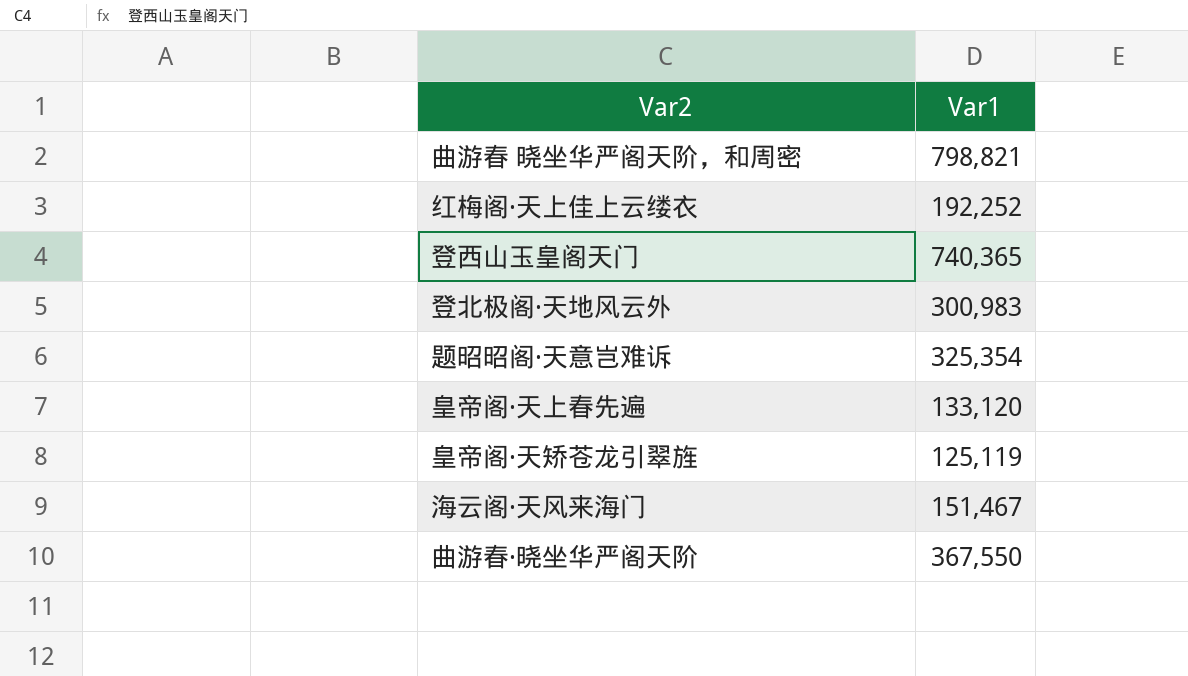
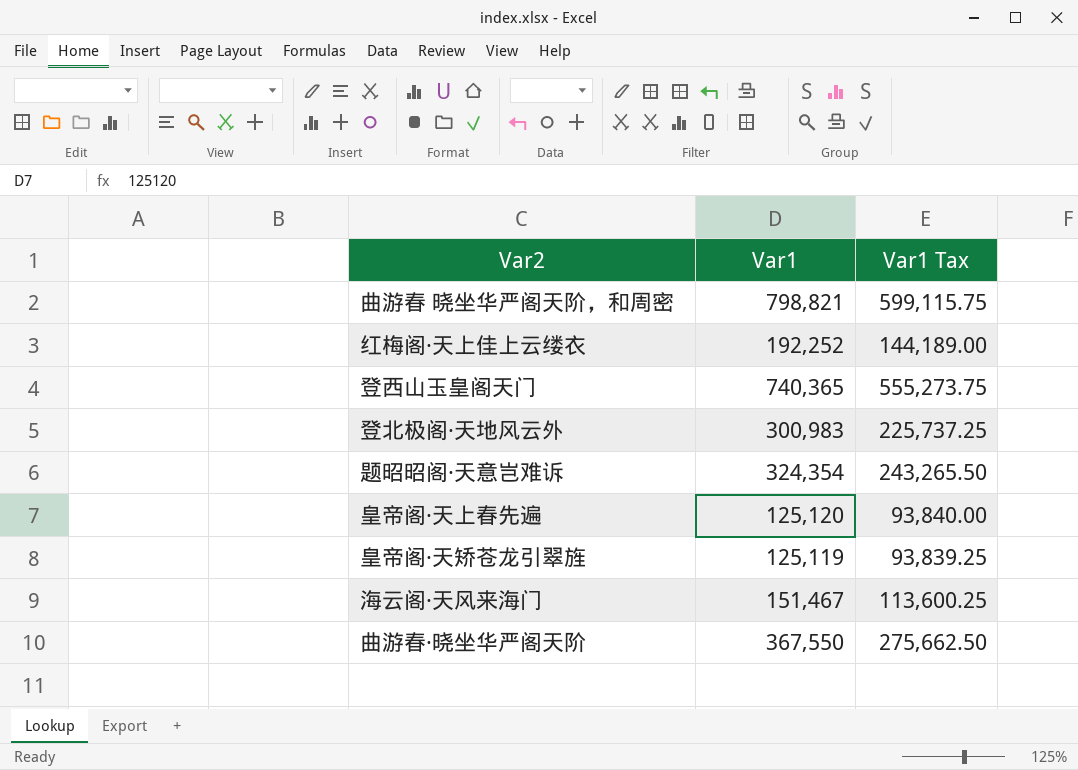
column Var1 Tax | formula: none -> [Var1] * 0.75
题昭昭阁·天意岂难诉 | Var1: 325,354 -> 324,354
皇帝阁·天上春先遍 | Var1: 133,120 -> 125,120

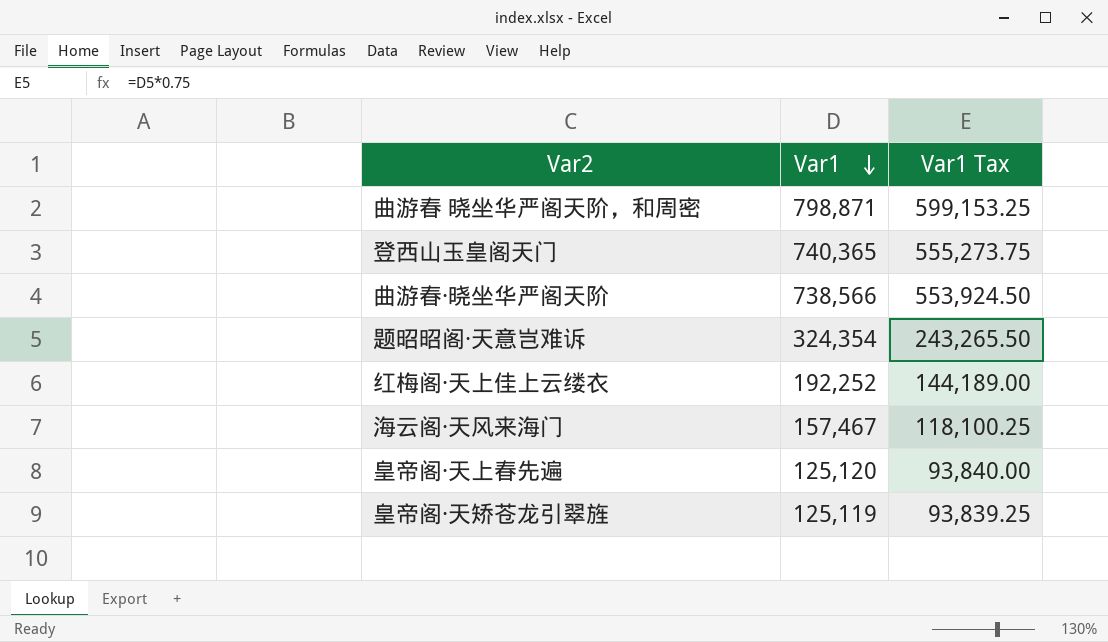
row order: none -> Var1 descending
row 登北极阁·天地风云外: 300,983 | 225,737.25 -> none
曲游春 晓坐华严阁天阶，和周密 | Var1: 798,821 -> 798,871
曲游春 晓坐华严阁天阶，和周密 | Var1 Tax: 599,115.75 -> 599,153.25
曲游春·晓坐华严阁天阶 | Var1: 367,550 -> 738,566
曲游春·晓坐华严阁天阶 | Var1 Tax: 275,662.50 -> 553,924.50
海云阁·天风来海门 | Var1: 151,467 -> 157,467
海云阁·天风来海门 | Var1 Tax: 113,600.25 -> 118,100.25

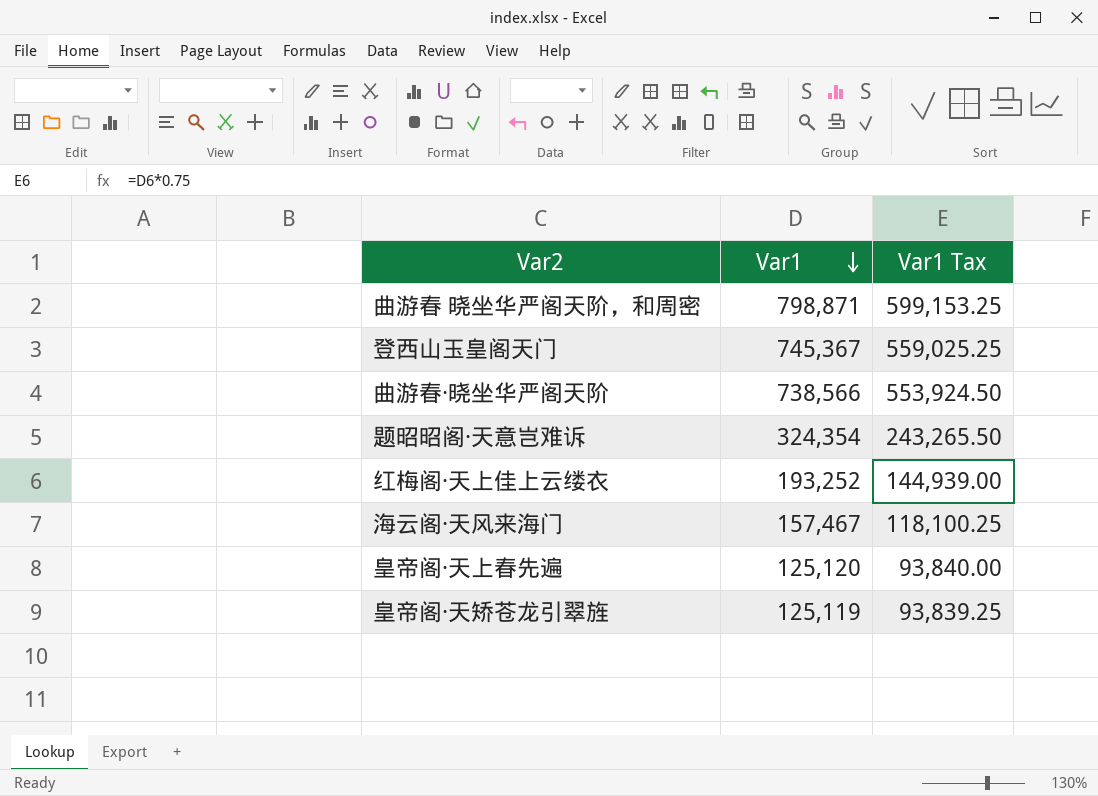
登西山玉皇阁天门 | Var1: 740,365 -> 745,367
登西山玉皇阁天门 | Var1 Tax: 555,273.75 -> 559,025.25
红梅阁·天上佳上云缕衣 | Var1: 192,252 -> 193,252
红梅阁·天上佳上云缕衣 | Var1 Tax: 144,189.00 -> 144,939.00

